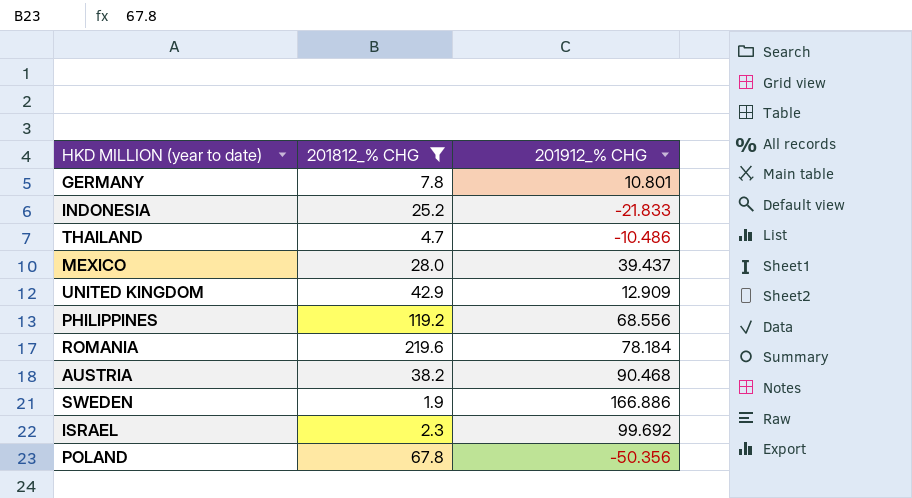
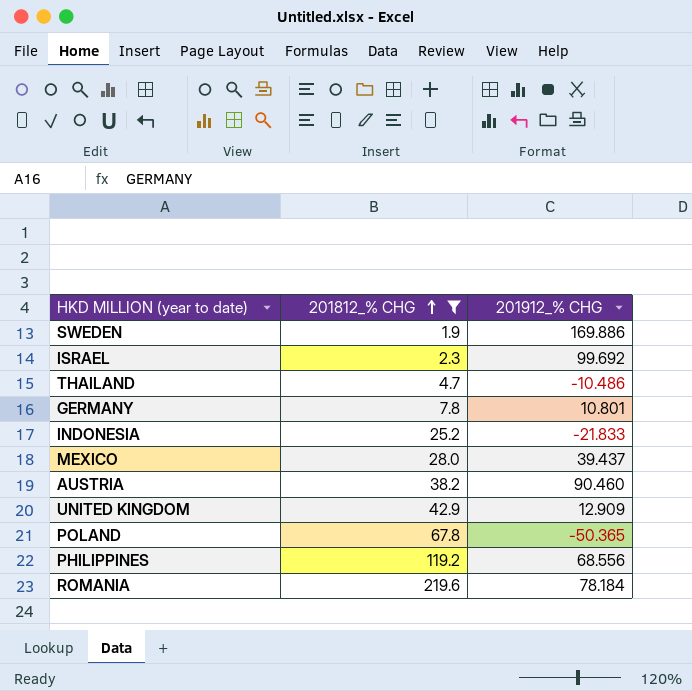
row order: none -> 201812_% CHG ascending
SWEDEN | 201912_% CHG: 166.886 -> 169.886
AUSTRIA | 201912_% CHG: 90.468 -> 90.460
POLAND | 201912_% CHG: -50.356 -> -50.365

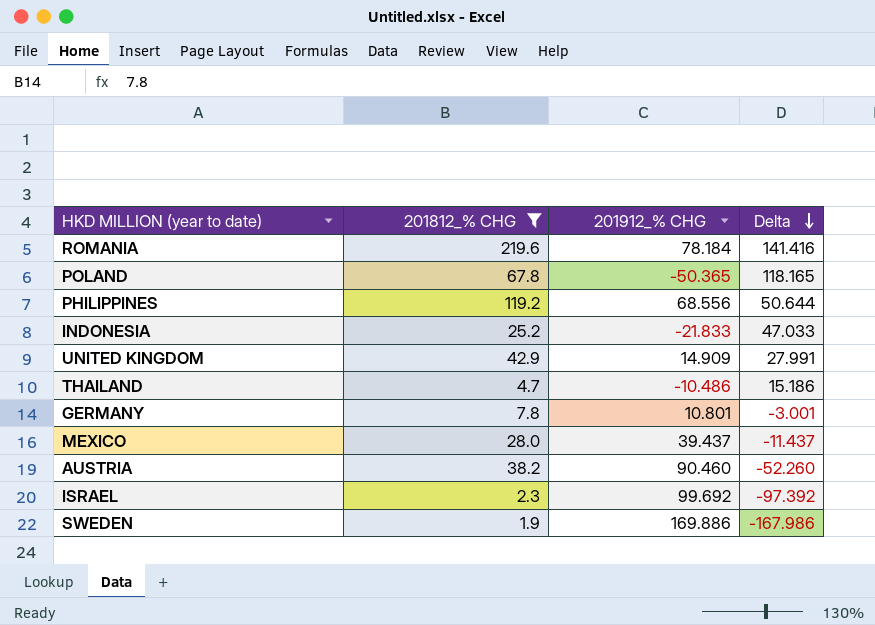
row order: 201812_% CHG ascending -> Delta descending
column Delta | formula: none -> [201812_% CHG] - [201912_% CHG]
UNITED KINGDOM | 201912_% CHG: 12.909 -> 14.909

